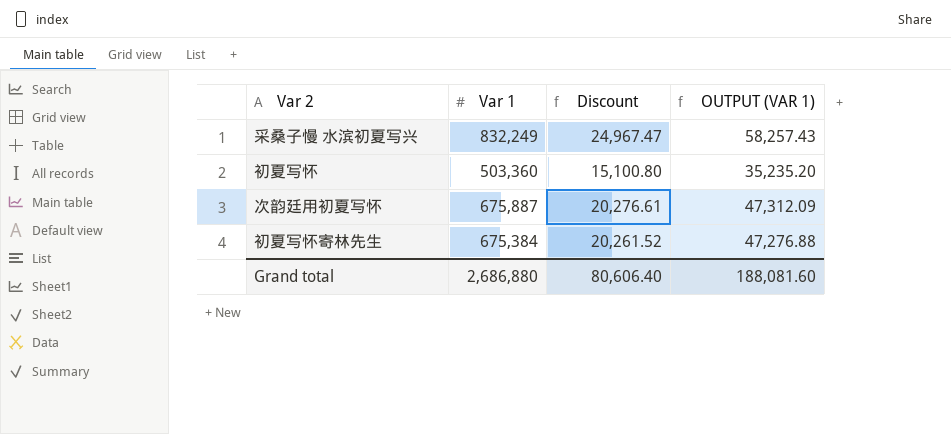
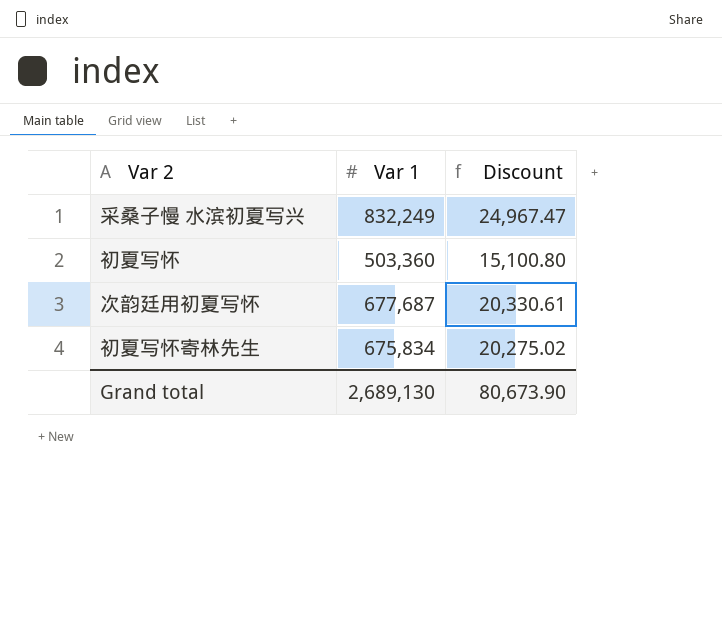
column OUTPUT (VAR 1) | formula: [Var 1] * 0.07 -> none
次韵廷用初夏写怀 | Var 1: 675,887 -> 677,687
次韵廷用初夏写怀 | Discount: 20,276.61 -> 20,330.61
初夏写怀寄林先生 | Var 1: 675,384 -> 675,834
初夏写怀寄林先生 | Discount: 20,261.52 -> 20,275.02
Grand total | Var 1: 2,686,880 -> 2,689,130
Grand total | Discount: 80,606.40 -> 80,673.90

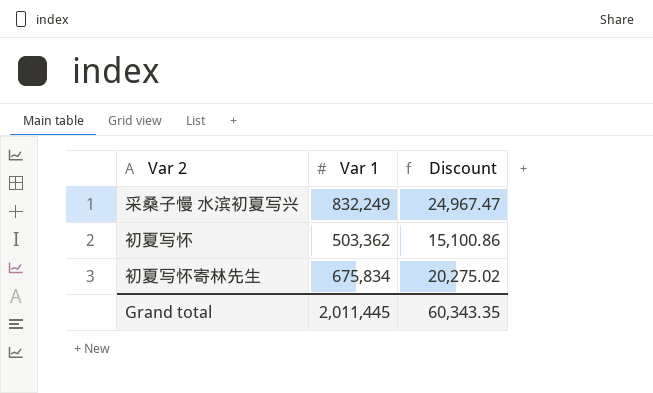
row 次韵廷用初夏写怀: 677,687 | 20,330.61 -> none
初夏写怀 | Var 1: 503,360 -> 503,362
初夏写怀 | Discount: 15,100.80 -> 15,100.86
Grand total | Var 1: 2,689,130 -> 2,011,445
Grand total | Discount: 80,673.90 -> 60,343.35

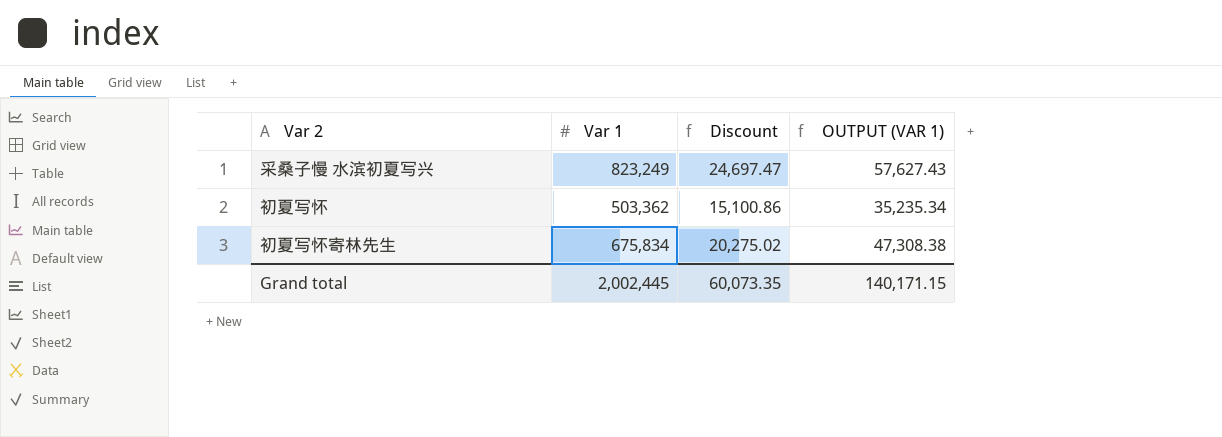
column OUTPUT (VAR 1) | formula: none -> [Var 1] * 0.07
采桑子慢 水滨初夏写兴 | Var 1: 832,249 -> 823,249
采桑子慢 水滨初夏写兴 | Discount: 24,967.47 -> 24,697.47
Grand total | Var 1: 2,011,445 -> 2,002,445
Grand total | Discount: 60,343.35 -> 60,073.35

